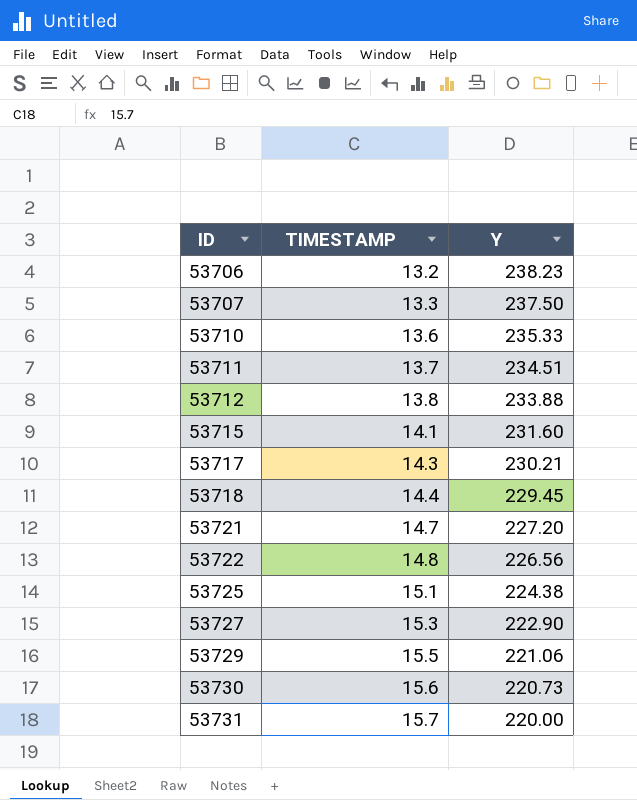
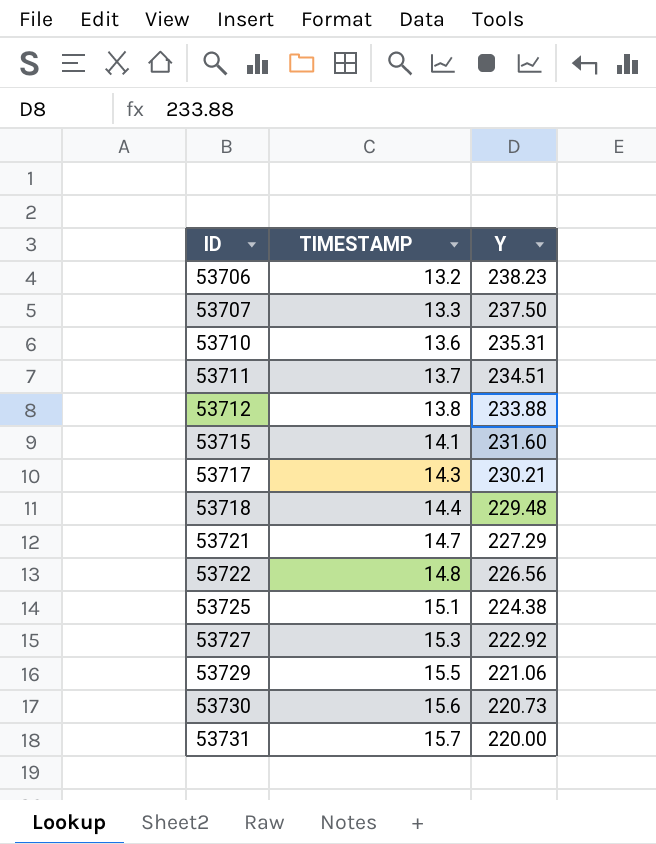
53710 | Y: 235.33 -> 235.31
53718 | Y: 229.45 -> 229.48
53721 | Y: 227.20 -> 227.29
53727 | Y: 222.90 -> 222.92

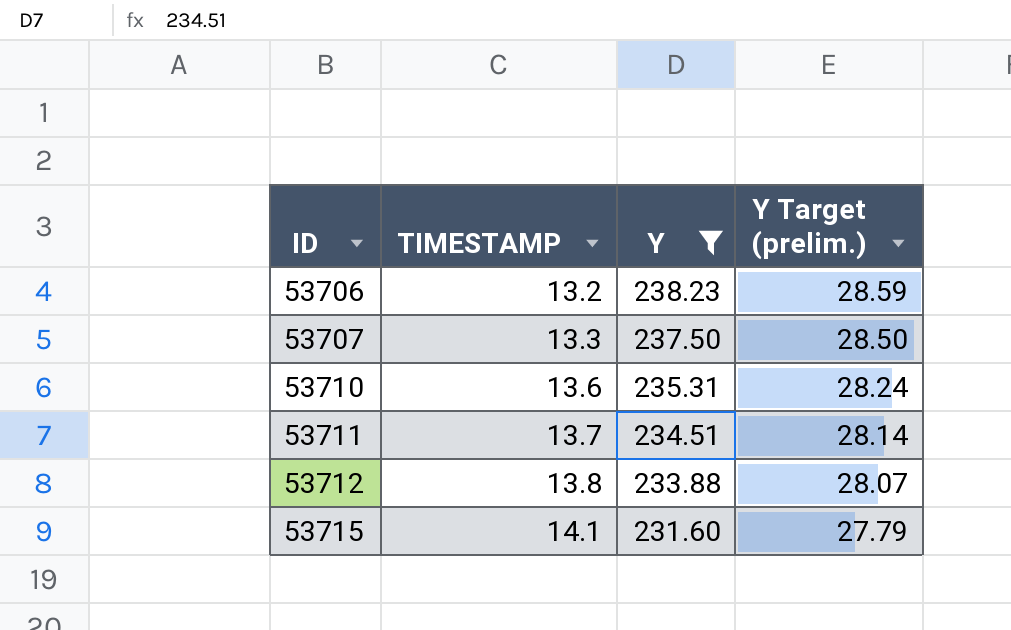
filter: none -> Y >= 231.60
column Y Target (prelim.) | formula: none -> [Y] * 0.12

